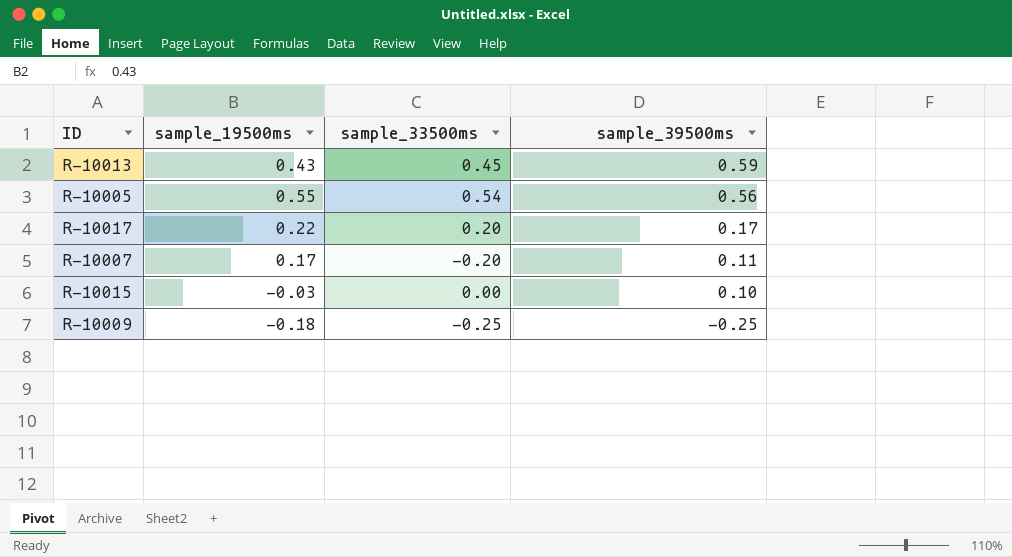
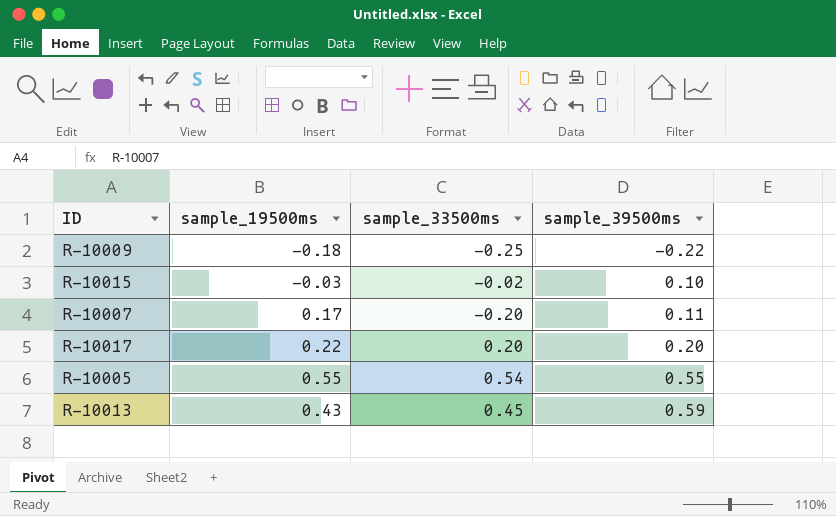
row order: sample_39500ms descending -> sample_39500ms ascending
R-10009 | sample_39500ms: -0.25 -> -0.22
R-10015 | sample_33500ms: 0.00 -> -0.02
R-10017 | sample_39500ms: 0.17 -> 0.20
R-10005 | sample_39500ms: 0.56 -> 0.55

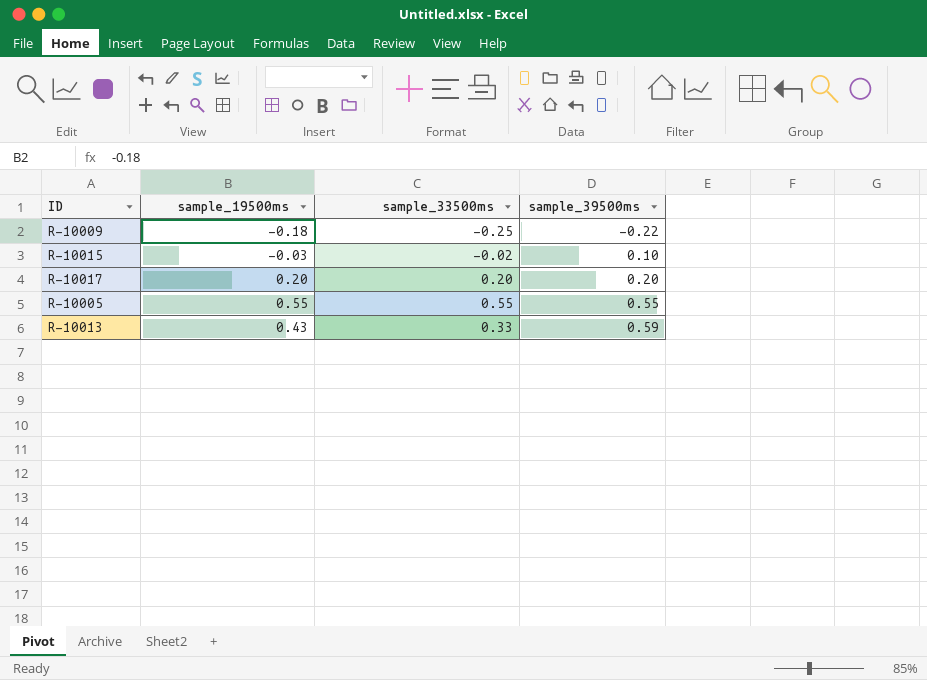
row R-10007: 0.17 | -0.20 | 0.11 -> none
R-10017 | sample_19500ms: 0.22 -> 0.20
R-10005 | sample_33500ms: 0.54 -> 0.55
R-10013 | sample_33500ms: 0.45 -> 0.33

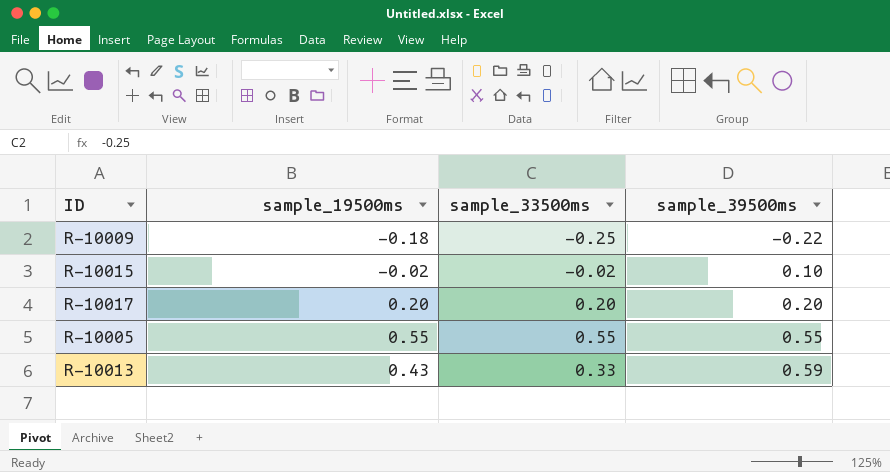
R-10015 | sample_19500ms: -0.03 -> -0.02

